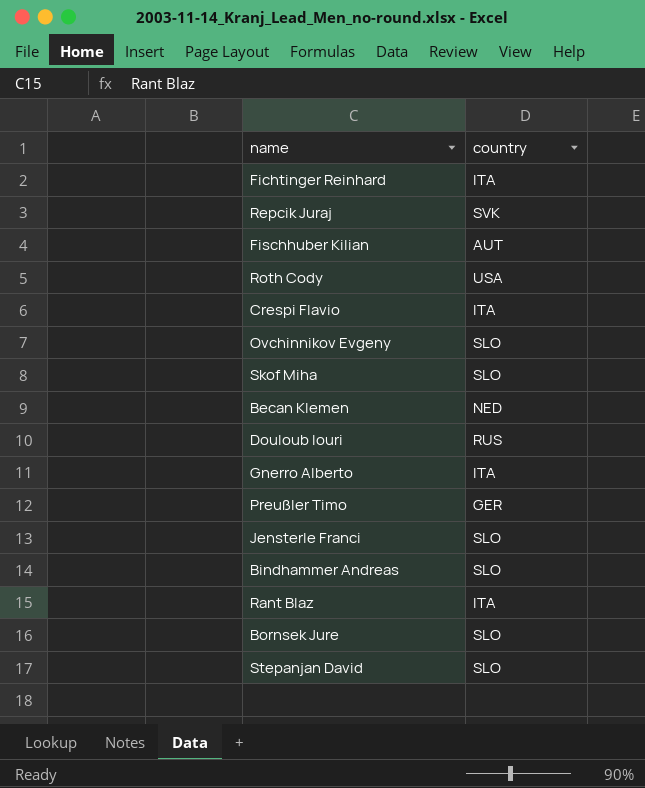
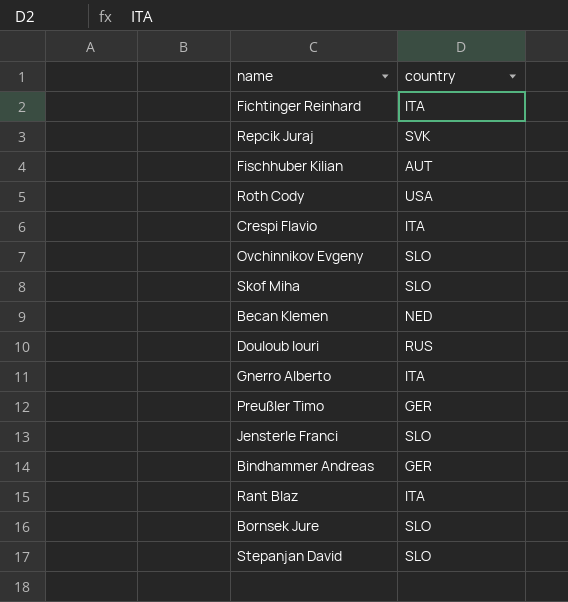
Bindhammer Andreas | country: SLO -> GER

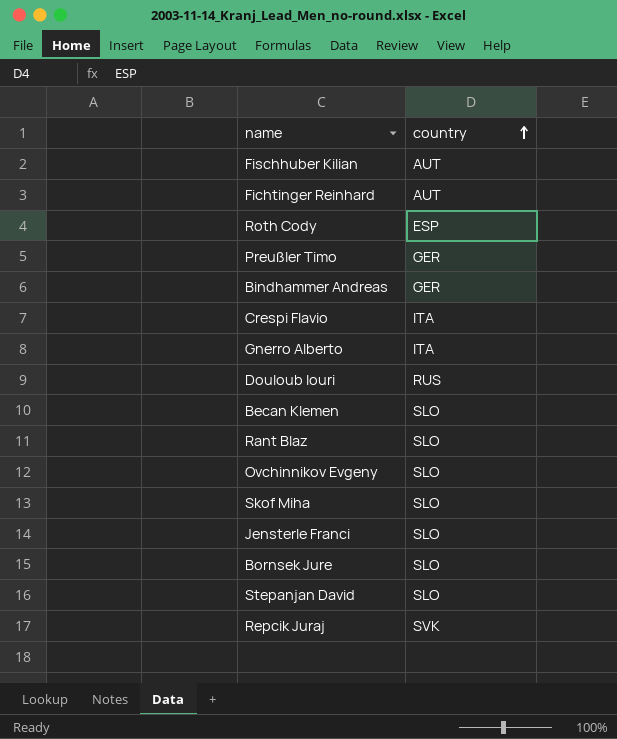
row order: none -> country ascending
Fichtinger Reinhard | country: ITA -> AUT
Roth Cody | country: USA -> ESP
Becan Klemen | country: NED -> SLO
Rant Blaz | country: ITA -> SLO

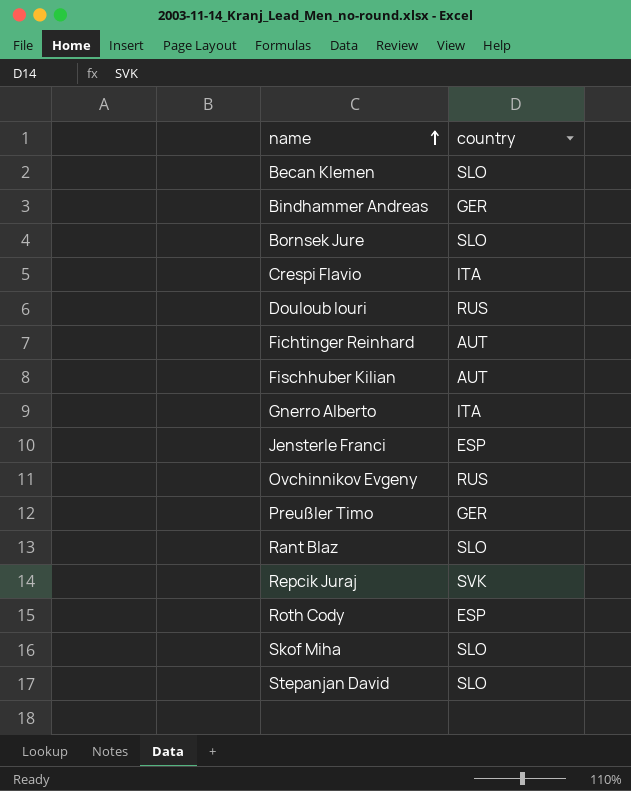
row order: country ascending -> name ascending
Jensterle Franci | country: SLO -> ESP
Ovchinnikov Evgeny | country: SLO -> RUS

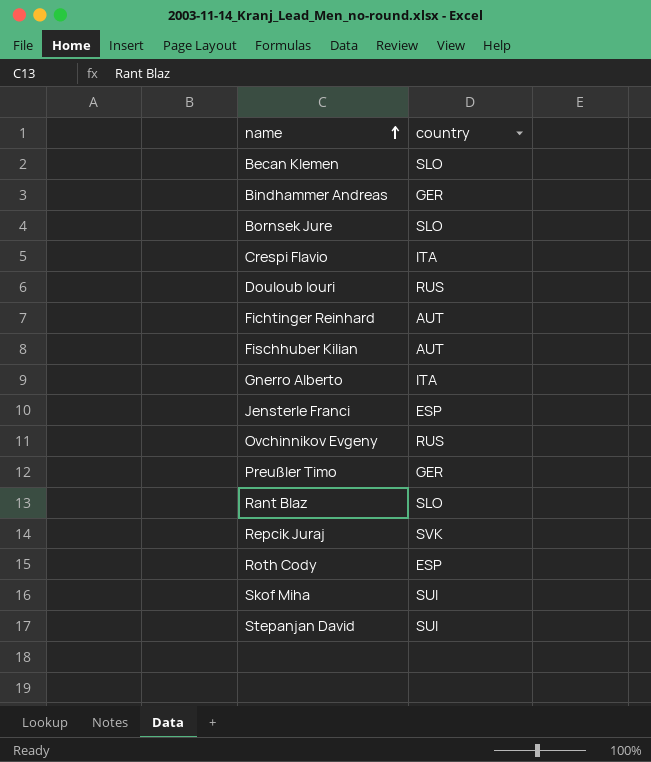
Skof Miha | country: SLO -> SUI
Stepanjan David | country: SLO -> SUI

